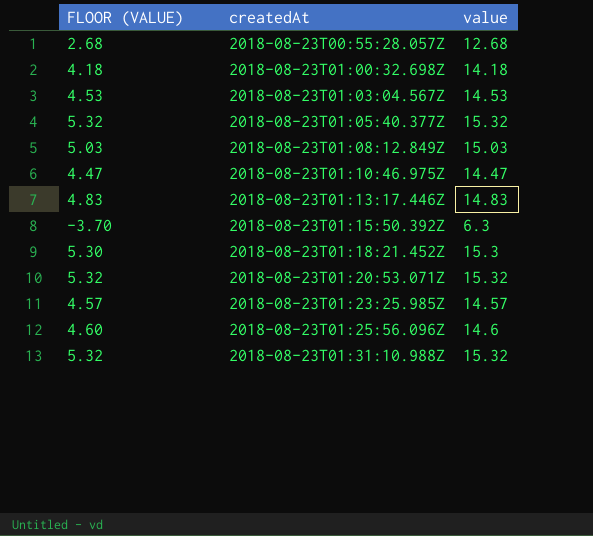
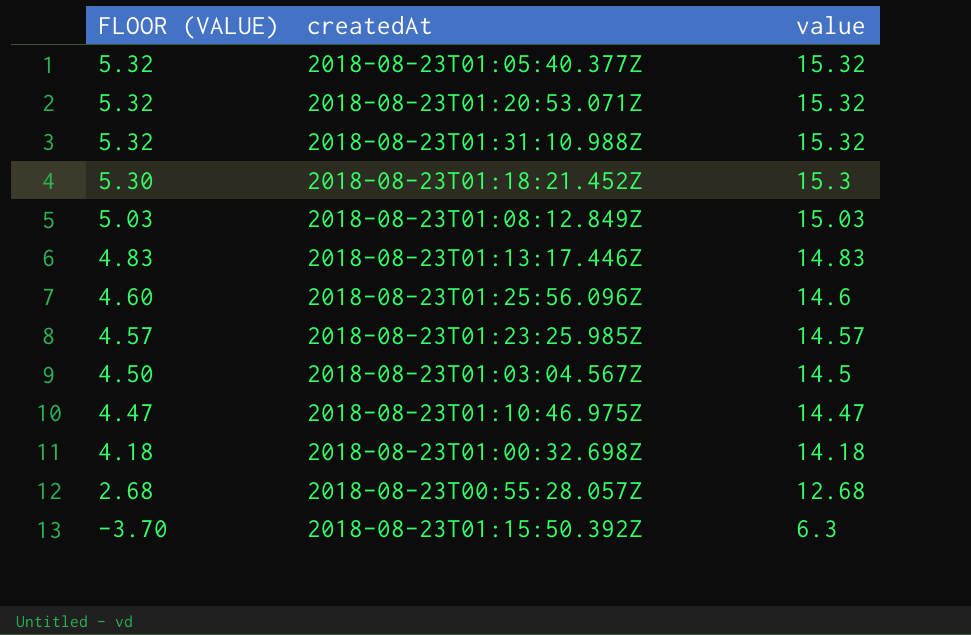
row order: createdAt ascending -> FLOOR (VALUE) descending
2018-08-23T01:03:04.567Z | FLOOR (VALUE): 4.53 -> 4.50
2018-08-23T01:03:04.567Z | value: 14.53 -> 14.5

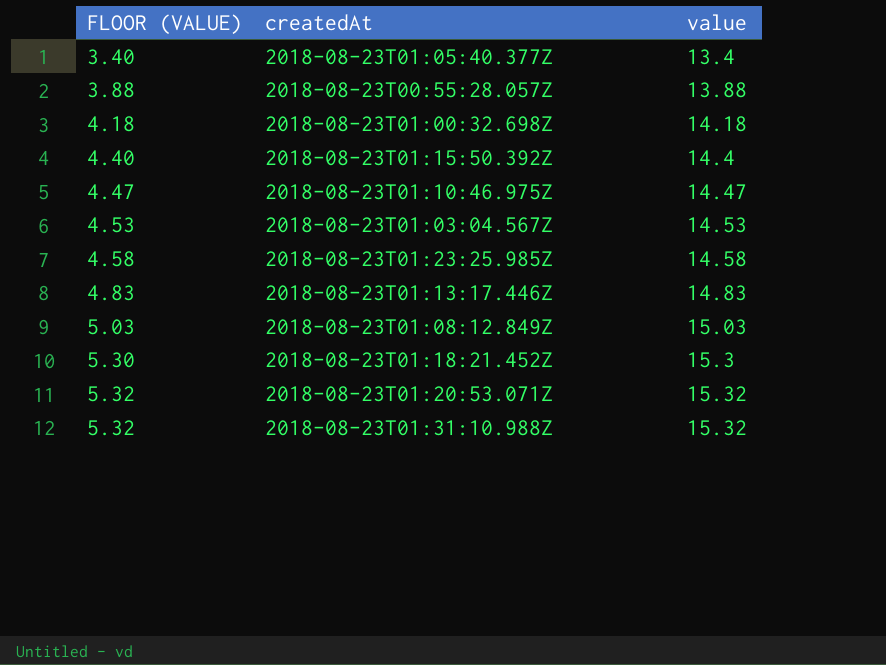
row order: FLOOR (VALUE) descending -> FLOOR (VALUE) ascending
row 2018-08-23T01:25:56.096Z: 4.60 | 14.6 -> none
2018-08-23T01:05:40.377Z | FLOOR (VALUE): 5.32 -> 3.40
2018-08-23T01:05:40.377Z | value: 15.32 -> 13.4
2018-08-23T00:55:28.057Z | FLOOR (VALUE): 2.68 -> 3.88
2018-08-23T00:55:28.057Z | value: 12.68 -> 13.88
2018-08-23T01:15:50.392Z | FLOOR (VALUE): -3.70 -> 4.40
2018-08-23T01:15:50.392Z | value: 6.3 -> 14.4
2018-08-23T01:03:04.567Z | FLOOR (VALUE): 4.50 -> 4.53
2018-08-23T01:03:04.567Z | value: 14.5 -> 14.53
2018-08-23T01:23:25.985Z | FLOOR (VALUE): 4.57 -> 4.58
2018-08-23T01:23:25.985Z | value: 14.57 -> 14.58

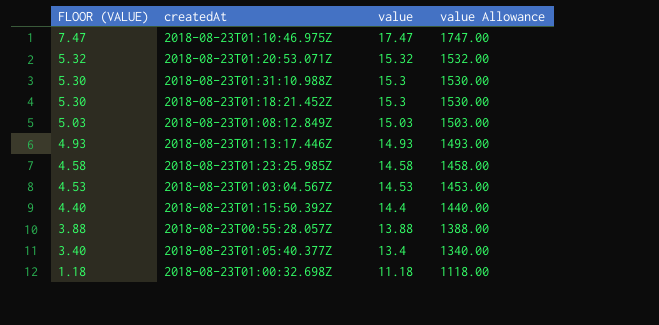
row order: FLOOR (VALUE) ascending -> FLOOR (VALUE) descending
column value Allowance | formula: none -> [value] * 100
2018-08-23T01:10:46.975Z | FLOOR (VALUE): 4.47 -> 7.47
2018-08-23T01:10:46.975Z | value: 14.47 -> 17.47
2018-08-23T01:31:10.988Z | FLOOR (VALUE): 5.32 -> 5.30
2018-08-23T01:31:10.988Z | value: 15.32 -> 15.3
2018-08-23T01:13:17.446Z | FLOOR (VALUE): 4.83 -> 4.93
2018-08-23T01:13:17.446Z | value: 14.83 -> 14.93
2018-08-23T01:00:32.698Z | FLOOR (VALUE): 4.18 -> 1.18
2018-08-23T01:00:32.698Z | value: 14.18 -> 11.18

